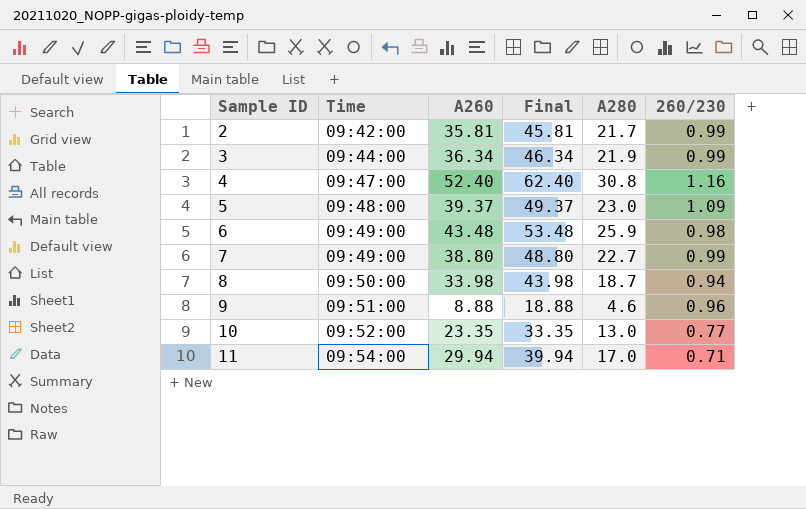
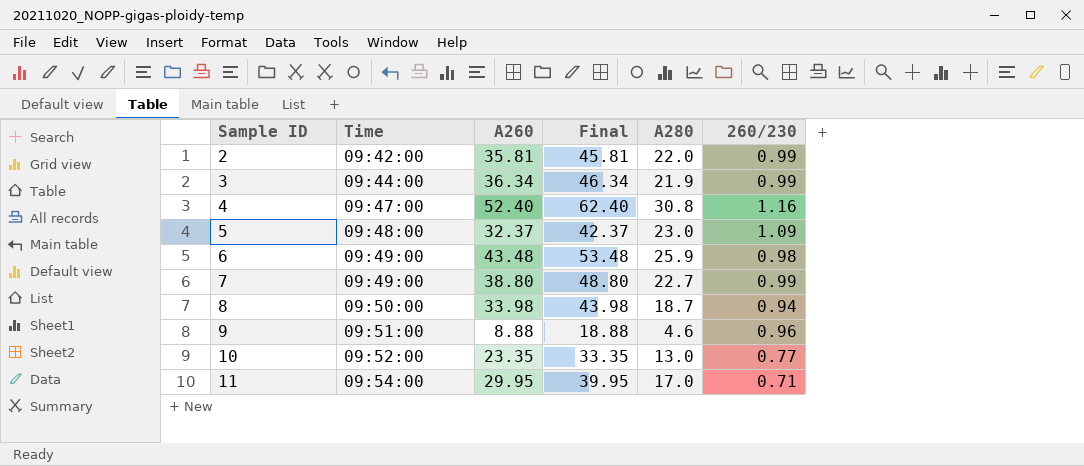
2 | A280: 21.7 -> 22.0
5 | A260: 39.37 -> 32.37
5 | Final: 49.37 -> 42.37
11 | A260: 29.94 -> 29.95
11 | Final: 39.94 -> 39.95

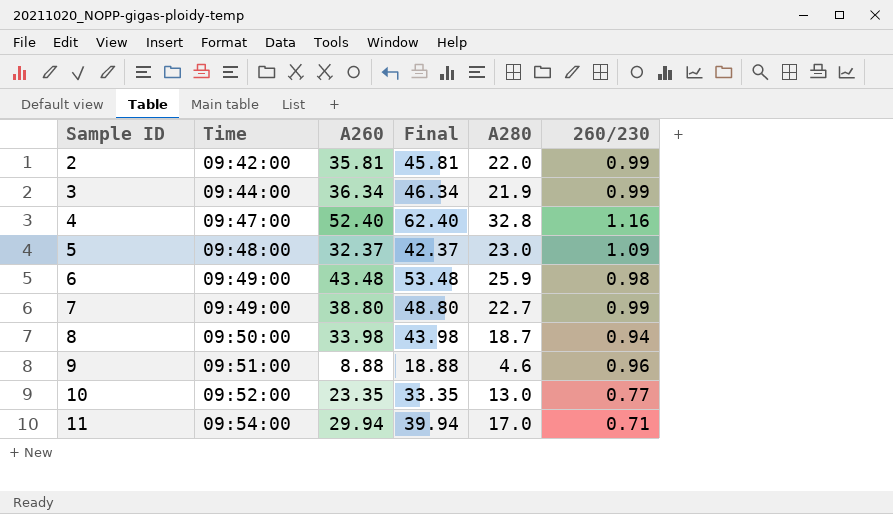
4 | A280: 30.8 -> 32.8
11 | A260: 29.95 -> 29.94
11 | Final: 39.95 -> 39.94

